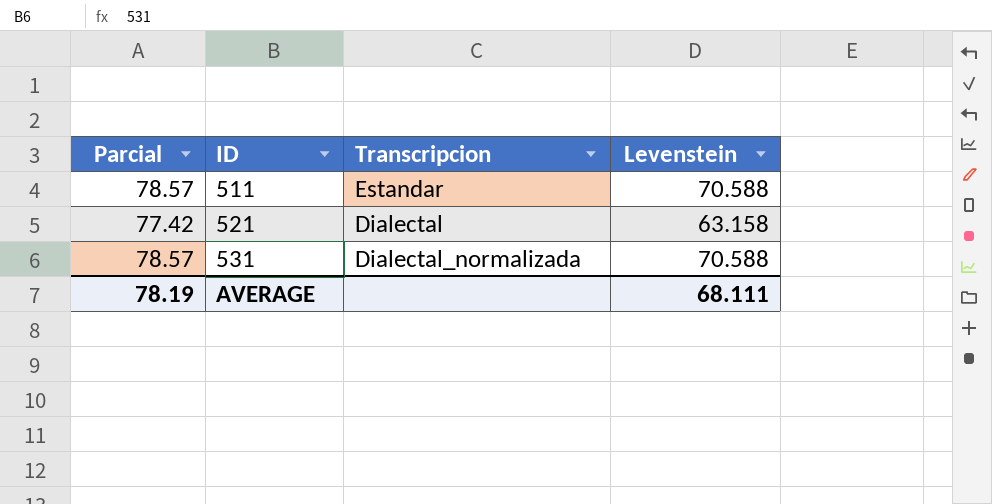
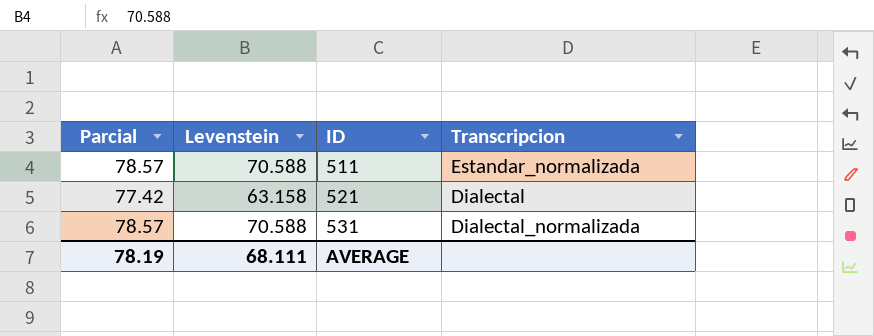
column Levenstein | position: 4 -> 2
511 | Transcripcion: Estandar -> Estandar_normalizada

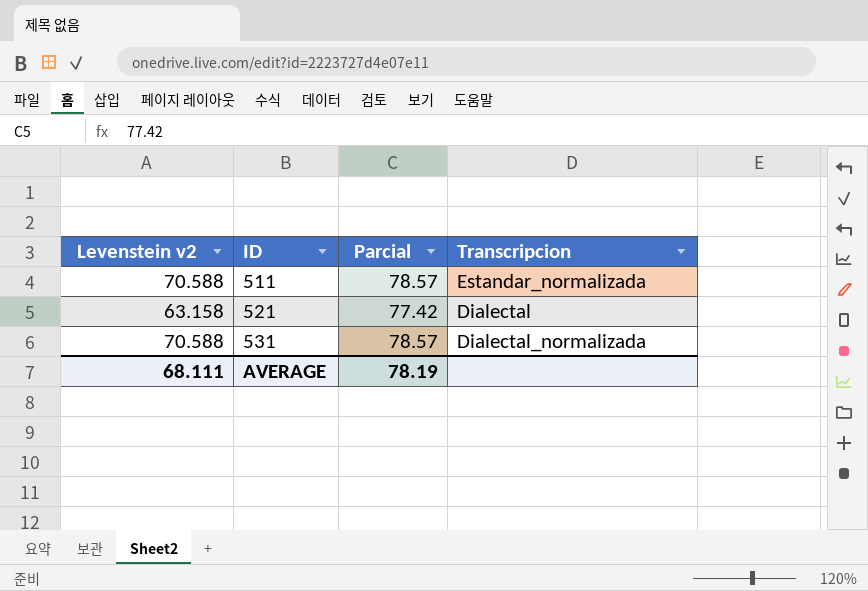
column name: Levenstein -> Levenstein v2
column Parcial | position: 1 -> 3

